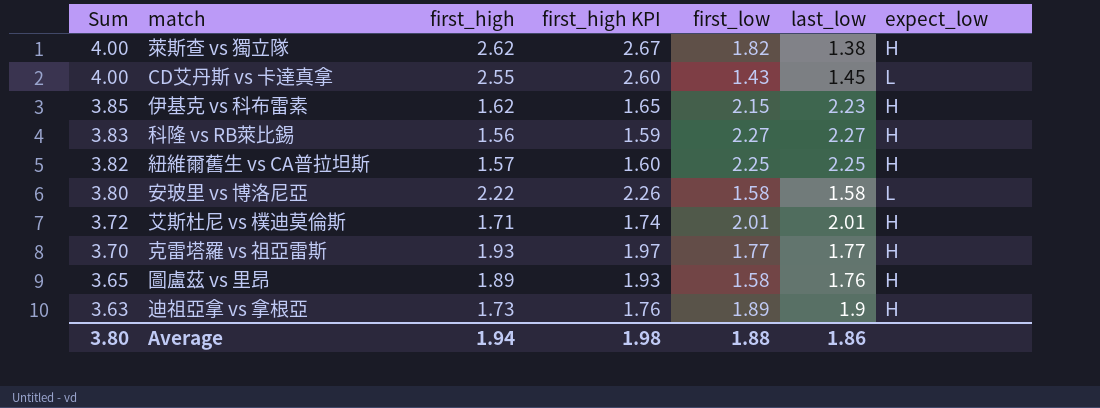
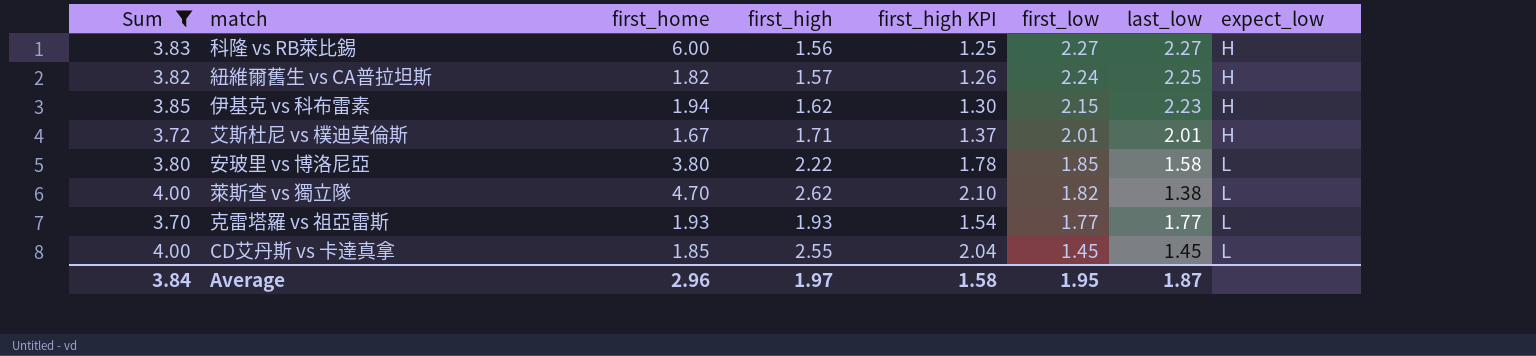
filter: none -> Sum >= 3.70
row order: Sum descending -> first_low descending
column first_home | position: none -> 3
column first_high KPI | formula: [first_high] * 1.02 -> [first_high] * 0.8
紐維爾舊生 vs CA普拉坦斯 | first_low: 2.25 -> 2.24
安玻里 vs 博洛尼亞 | first_low: 1.58 -> 1.85
萊斯查 vs 獨立隊 | expect_low: H -> L
克雷塔羅 vs 祖亞雷斯 | expect_low: H -> L
CD艾丹斯 vs 卡達真拿 | first_low: 1.43 -> 1.45
Average | Sum: 3.80 -> 3.84
Average | first_high: 1.94 -> 1.97
Average | first_high KPI: 1.98 -> 1.58
Average | first_low: 1.88 -> 1.95
Average | last_low: 1.86 -> 1.87

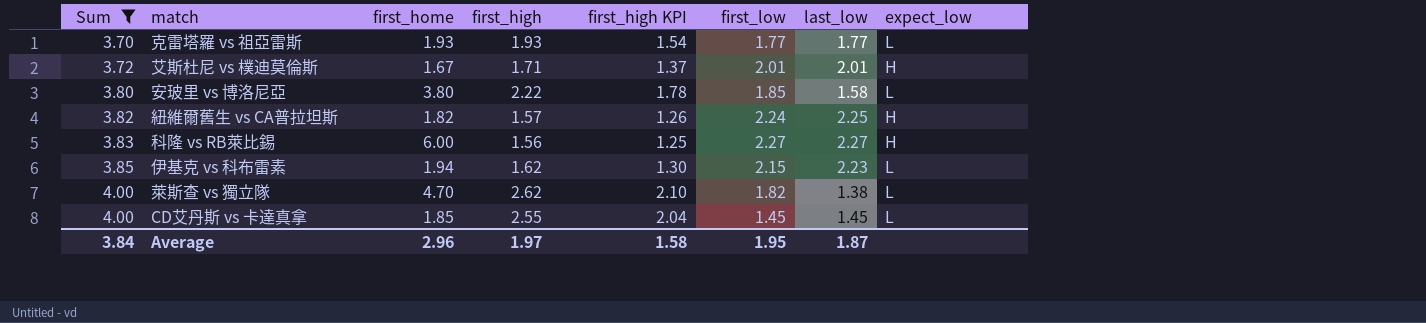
row order: first_low descending -> Sum ascending
伊基克 vs 科布雷素 | expect_low: H -> L

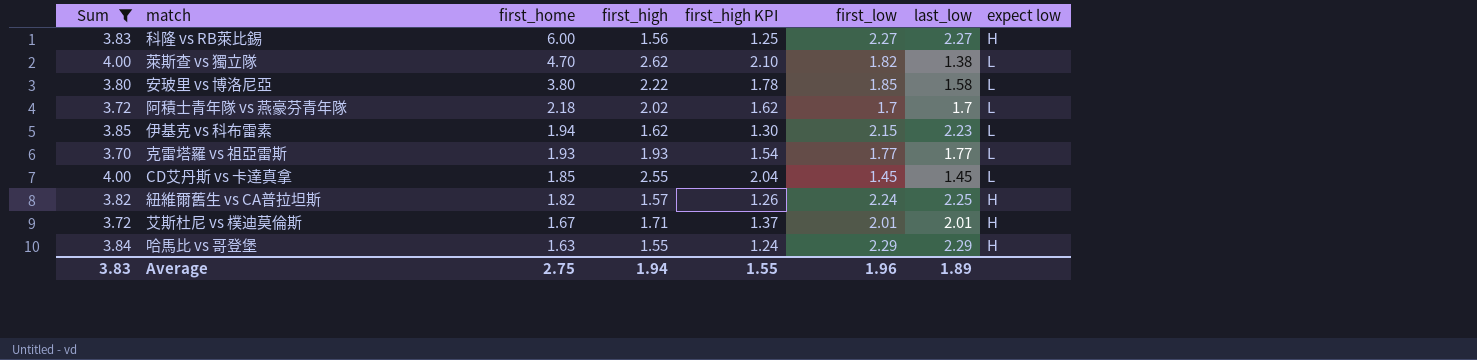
row order: Sum ascending -> first_home descending
column name: expect_low -> expect low
row 阿積士青年隊 vs 燕豪芬青年隊: none -> 3.72 | 2.18 | 2.02 | 1.62 | 1.7 | 1.7 | L
row 哈馬比 vs 哥登堡: none -> 3.84 | 1.63 | 1.55 | 1.24 | 2.29 | 2.29 | H
Average | Sum: 3.84 -> 3.83
Average | first_home: 2.96 -> 2.75
Average | first_high: 1.97 -> 1.94
Average | first_high KPI: 1.58 -> 1.55
Average | first_low: 1.95 -> 1.96
Average | last_low: 1.87 -> 1.89

